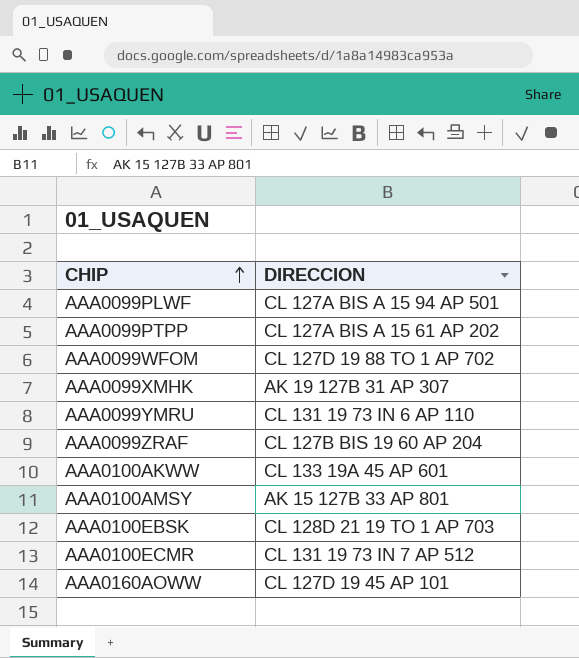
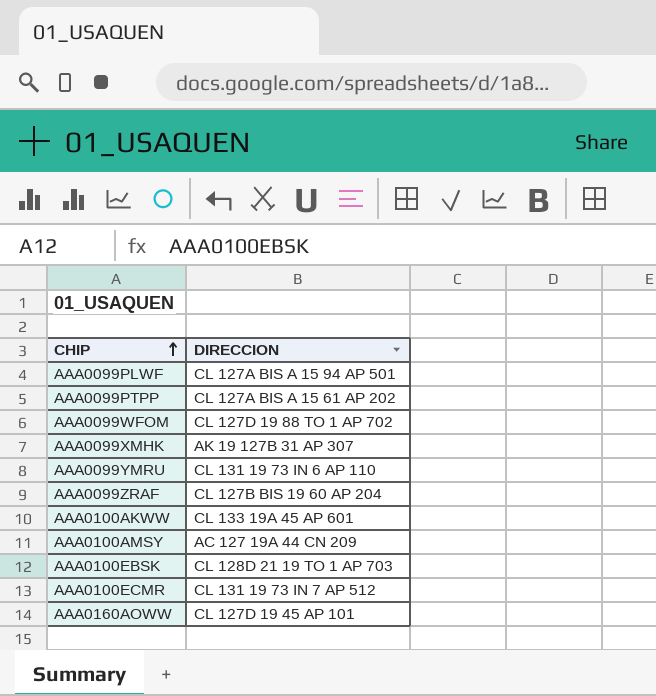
AAA0100AMSY | DIRECCION: AK 15 127B 33 AP 801 -> AC 127 19A 44 CN 209

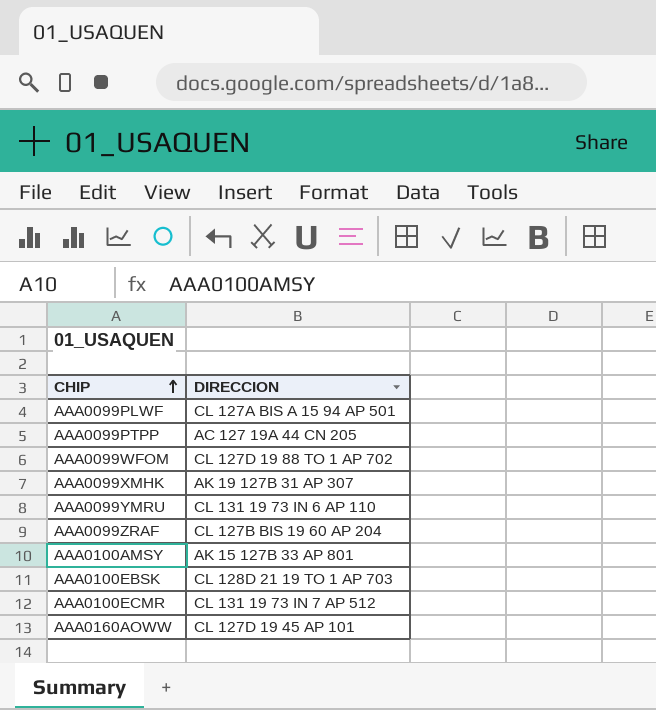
row AAA0100AKWW: CL 133 19A 45 AP 601 -> none
AAA0099PTPP | DIRECCION: CL 127A BIS A 15 61 AP 202 -> AC 127 19A 44 CN 205
AAA0100AMSY | DIRECCION: AC 127 19A 44 CN 209 -> AK 15 127B 33 AP 801

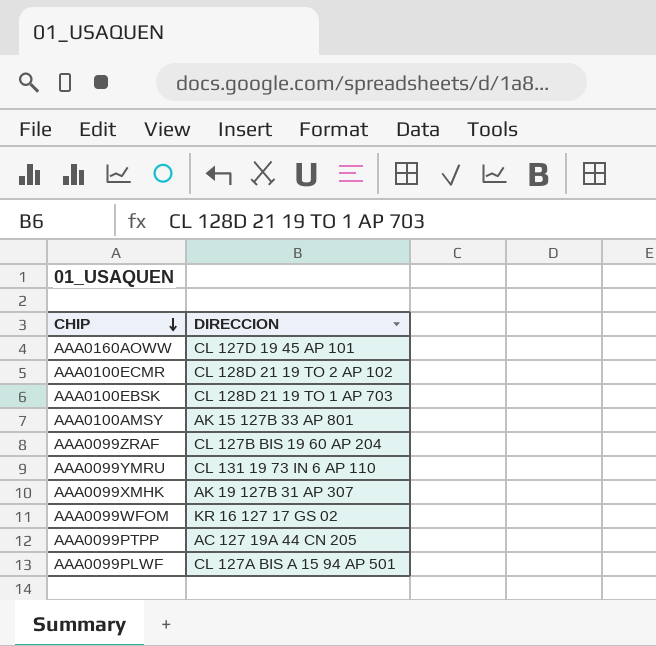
row order: CHIP ascending -> CHIP descending
AAA0100ECMR | DIRECCION: CL 131 19 73 IN 7 AP 512 -> CL 128D 21 19 TO 2 AP 102
AAA0099WFOM | DIRECCION: CL 127D 19 88 TO 1 AP 702 -> KR 16 127 17 GS 02

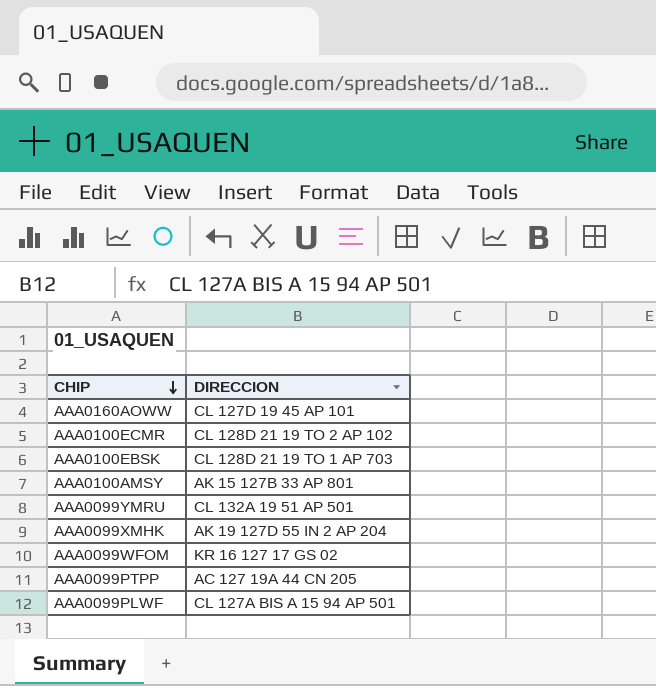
row AAA0099ZRAF: CL 127B BIS 19 60 AP 204 -> none
AAA0099YMRU | DIRECCION: CL 131 19 73 IN 6 AP 110 -> CL 132A 19 51 AP 501
AAA0099XMHK | DIRECCION: AK 19 127B 31 AP 307 -> AK 19 127D 55 IN 2 AP 204

